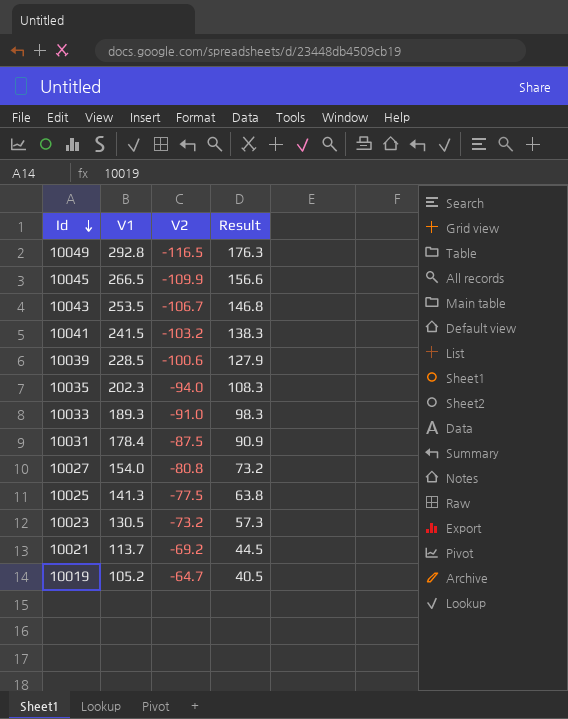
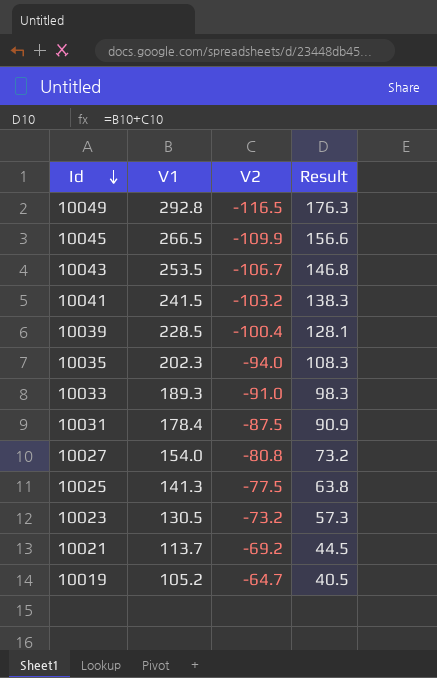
10039 | V2: -100.6 -> -100.4
10039 | Result: 127.9 -> 128.1

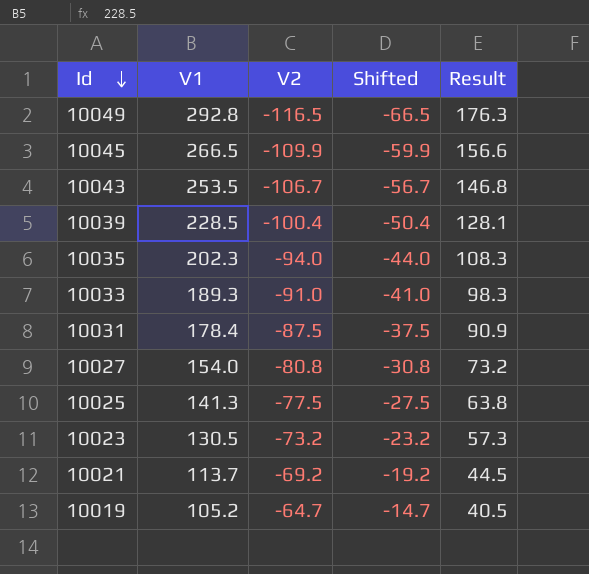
column Shifted | formula: none -> [V2] + 50
row 10041: 241.5 | -103.2 | 138.3 -> none

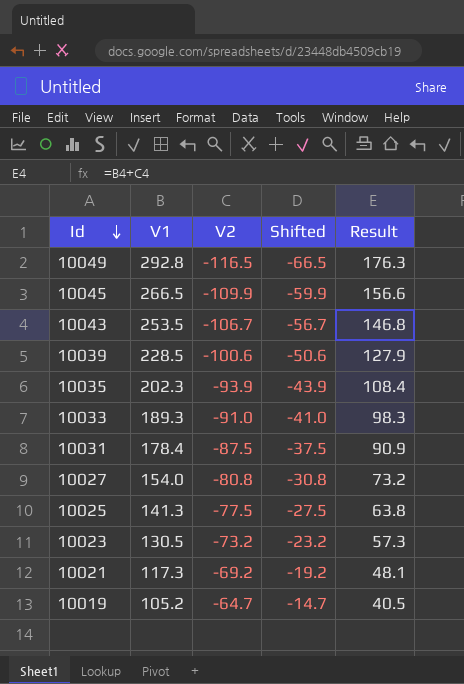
10039 | V2: -100.4 -> -100.6
10039 | Shifted: -50.4 -> -50.6
10039 | Result: 128.1 -> 127.9
10035 | V2: -94.0 -> -93.9
10035 | Shifted: -44.0 -> -43.9
10035 | Result: 108.3 -> 108.4
10021 | V1: 113.7 -> 117.3
10021 | Result: 44.5 -> 48.1

